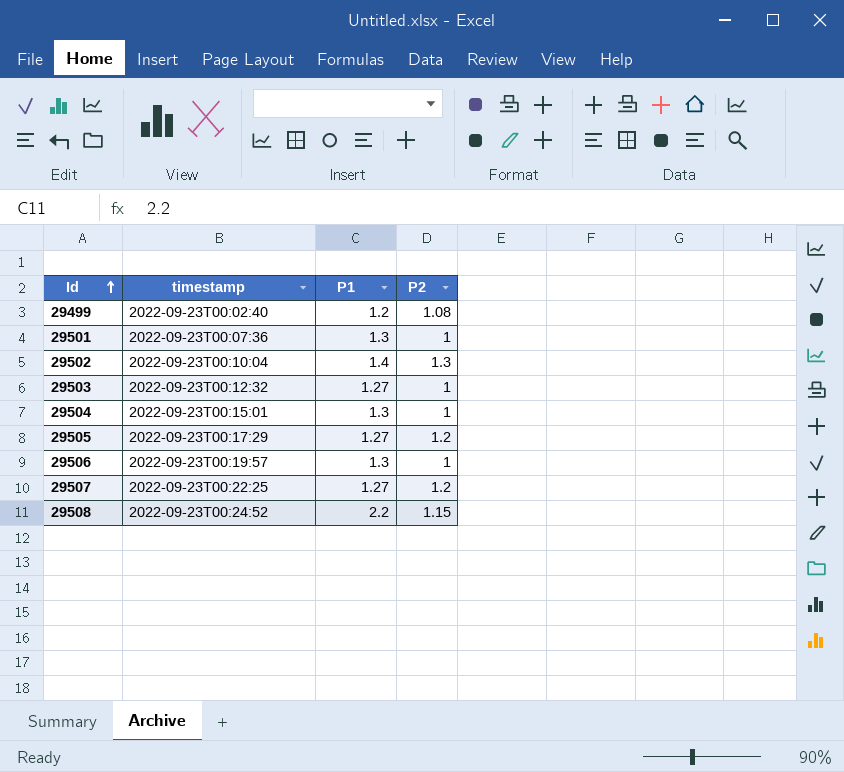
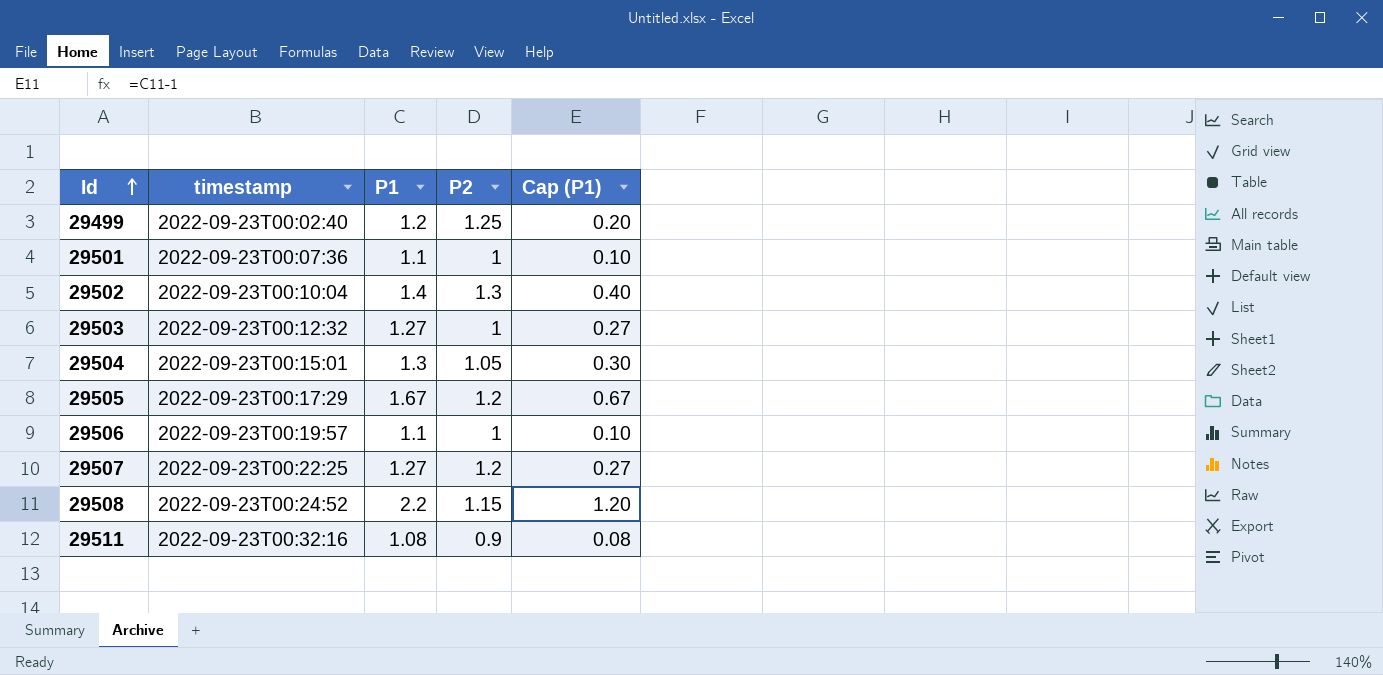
column Cap (P1) | formula: none -> [P1] - 1
29499 | P2: 1.08 -> 1.25
29501 | P1: 1.3 -> 1.1
29504 | P2: 1 -> 1.05
29505 | P1: 1.27 -> 1.67
29506 | P1: 1.3 -> 1.1
row 29511: none -> 2022-09-23T00:32:16 | 1.08 | 0.9 | 0.08

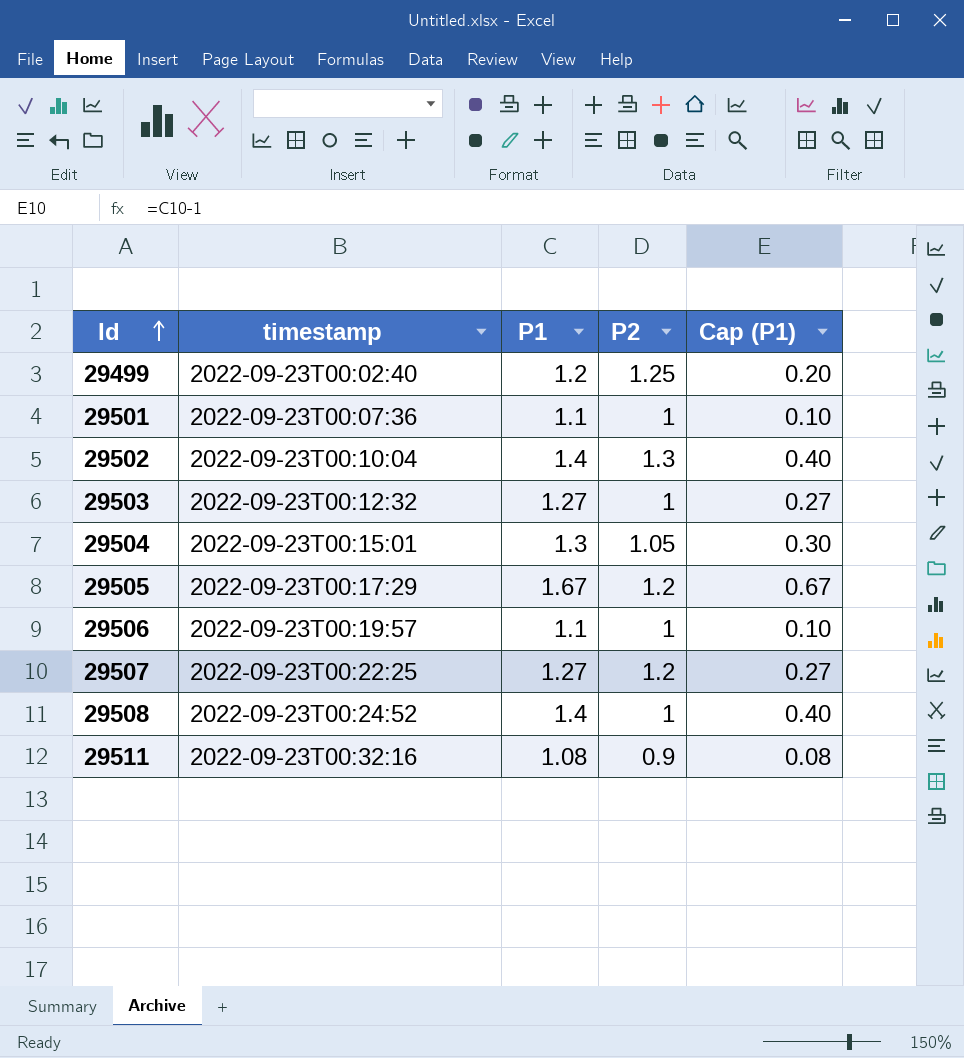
29508 | P1: 2.2 -> 1.4
29508 | P2: 1.15 -> 1
29508 | Cap (P1): 1.20 -> 0.40

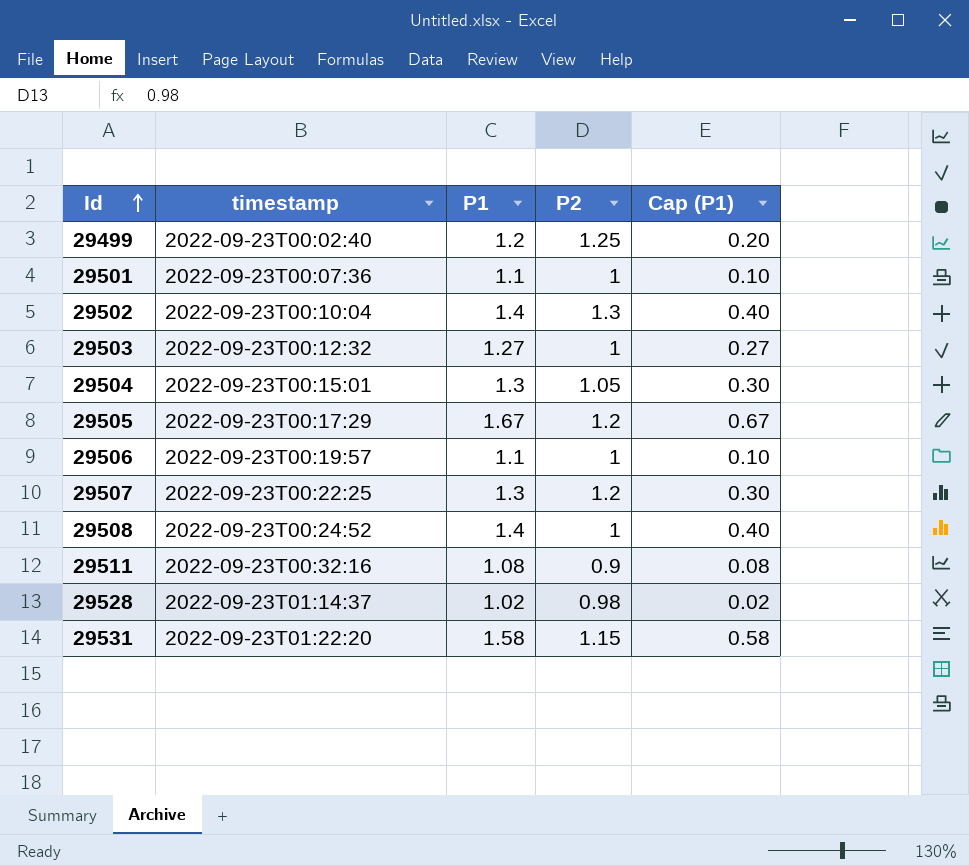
29507 | P1: 1.27 -> 1.3
29507 | Cap (P1): 0.27 -> 0.30
row 29528: none -> 2022-09-23T01:14:37 | 1.02 | 0.98 | 0.02
row 29531: none -> 2022-09-23T01:22:20 | 1.58 | 1.15 | 0.58

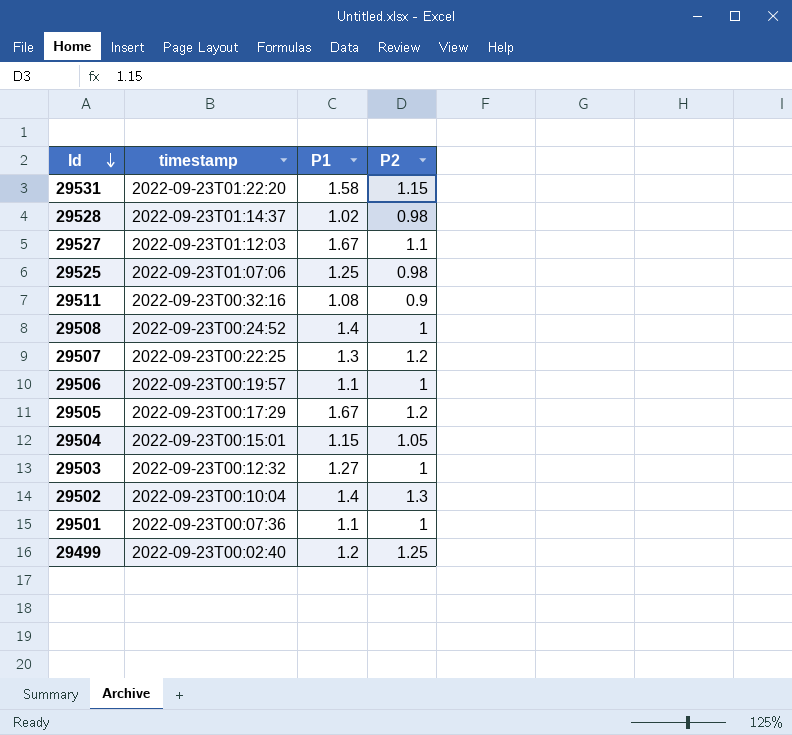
row order: Id ascending -> Id descending
column Cap (P1) | formula: [P1] - 1 -> none
row 29527: none -> 2022-09-23T01:12:03 | 1.67 | 1.1
row 29525: none -> 2022-09-23T01:07:06 | 1.25 | 0.98
29504 | P1: 1.3 -> 1.15

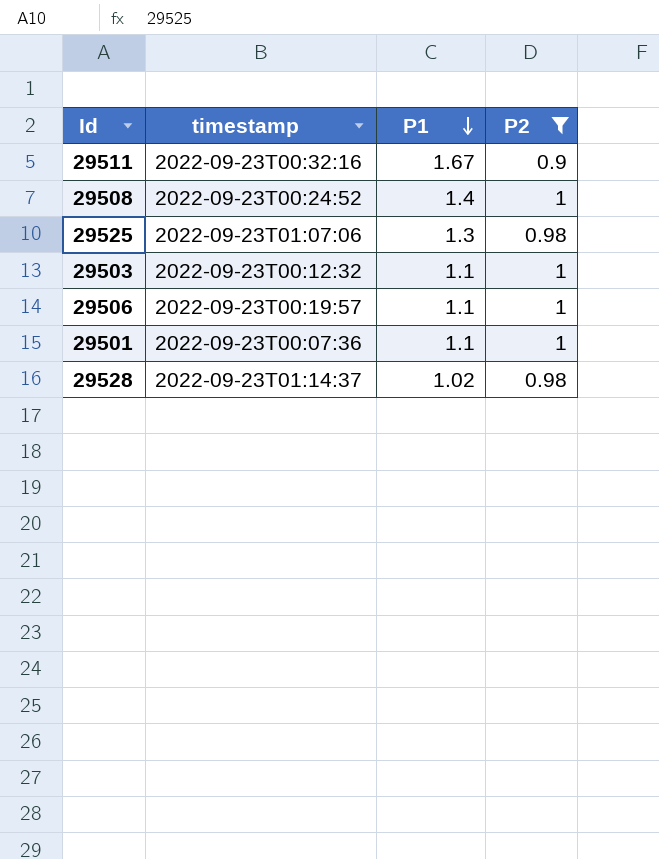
filter: none -> P2 <= 1
row order: Id descending -> P1 descending
29511 | P1: 1.08 -> 1.67
29525 | P1: 1.25 -> 1.3
29503 | P1: 1.27 -> 1.1

